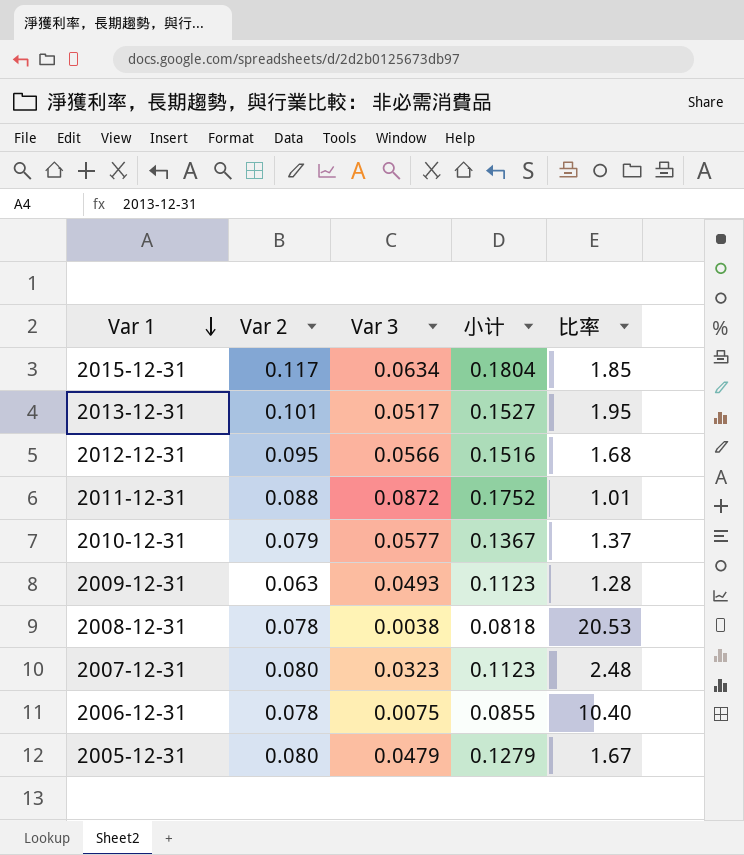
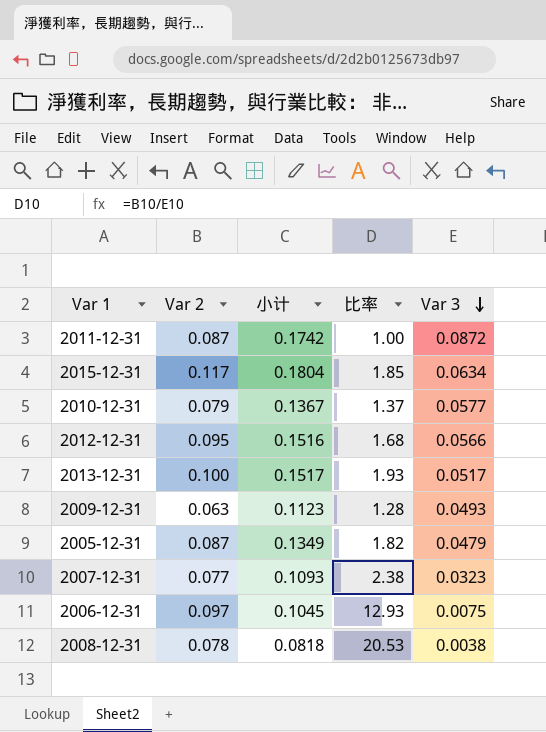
row order: Var 1 descending -> Var 3 descending
column Var 3 | position: 3 -> 5
2011-12-31 | Var 2: 0.088 -> 0.087
2011-12-31 | 小计: 0.1752 -> 0.1742
2011-12-31 | 比率: 1.01 -> 1.00
2013-12-31 | Var 2: 0.101 -> 0.100
2013-12-31 | 小计: 0.1527 -> 0.1517
2013-12-31 | 比率: 1.95 -> 1.93
2005-12-31 | Var 2: 0.080 -> 0.087
2005-12-31 | 小计: 0.1279 -> 0.1349
2005-12-31 | 比率: 1.67 -> 1.82
2007-12-31 | Var 2: 0.080 -> 0.077
2007-12-31 | 小计: 0.1123 -> 0.1093
2007-12-31 | 比率: 2.48 -> 2.38
2006-12-31 | Var 2: 0.078 -> 0.097
2006-12-31 | 小计: 0.0855 -> 0.1045
2006-12-31 | 比率: 10.40 -> 12.93

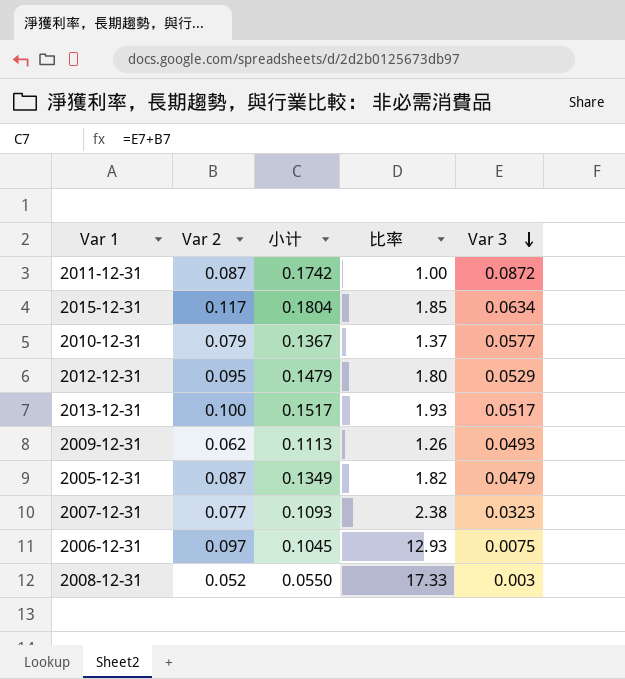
2012-12-31 | 小计: 0.1516 -> 0.1479
2012-12-31 | 比率: 1.68 -> 1.80
2012-12-31 | Var 3: 0.0566 -> 0.0529
2009-12-31 | Var 2: 0.063 -> 0.062
2009-12-31 | 小计: 0.1123 -> 0.1113
2009-12-31 | 比率: 1.28 -> 1.26
2008-12-31 | Var 2: 0.078 -> 0.052
2008-12-31 | 小计: 0.0818 -> 0.0550
2008-12-31 | 比率: 20.53 -> 17.33
2008-12-31 | Var 3: 0.0038 -> 0.003

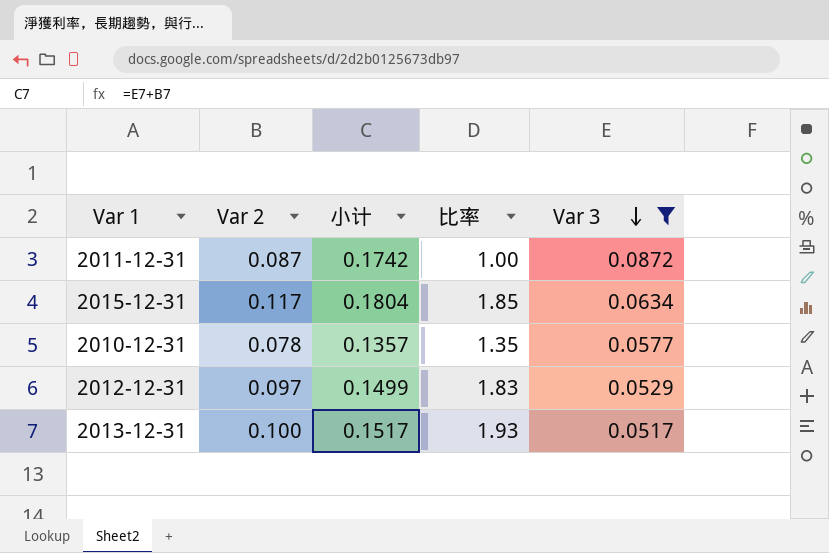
filter: none -> Var 3 >= 0.0517
2010-12-31 | Var 2: 0.079 -> 0.078
2010-12-31 | 小计: 0.1367 -> 0.1357
2010-12-31 | 比率: 1.37 -> 1.35
2012-12-31 | Var 2: 0.095 -> 0.097
2012-12-31 | 小计: 0.1479 -> 0.1499
2012-12-31 | 比率: 1.80 -> 1.83

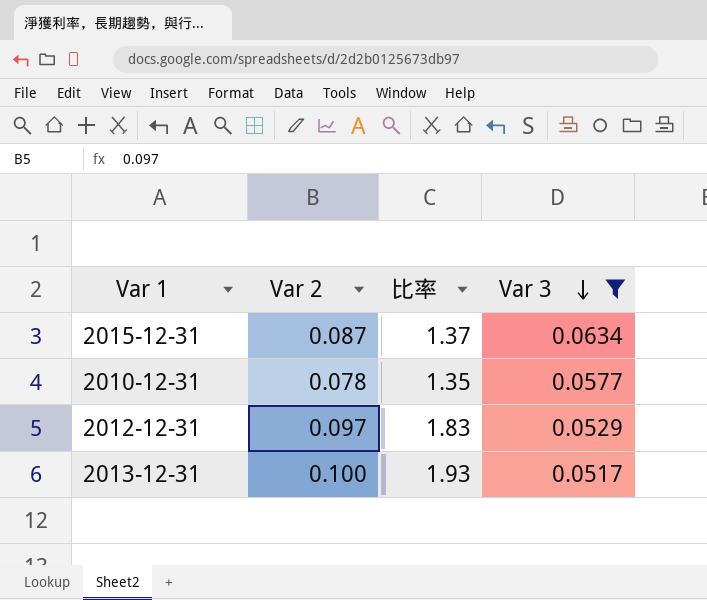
column 小计 | formula: [Var 2] + [Var 3] -> none
row 2011-12-31: 0.087 | 0.1742 | 1.00 | 0.0872 -> none
2015-12-31 | Var 2: 0.117 -> 0.087
2015-12-31 | 比率: 1.85 -> 1.37

